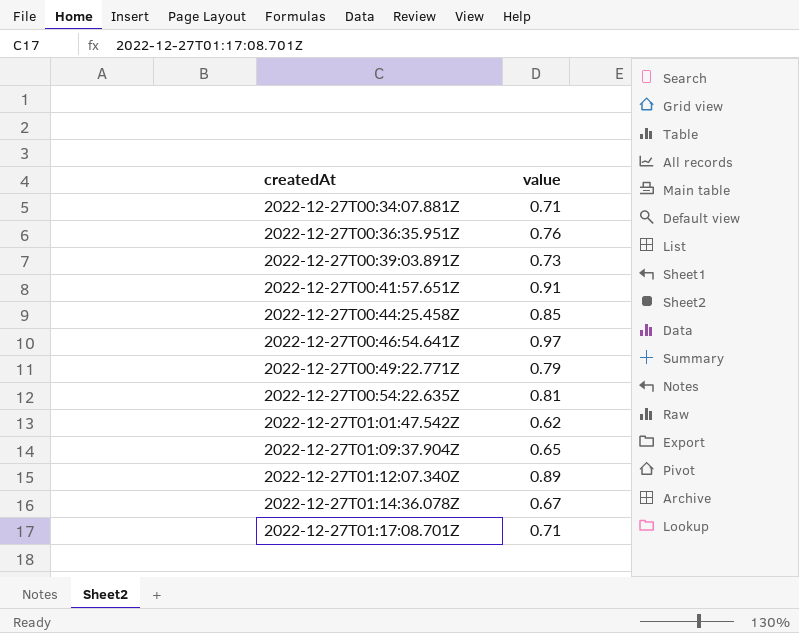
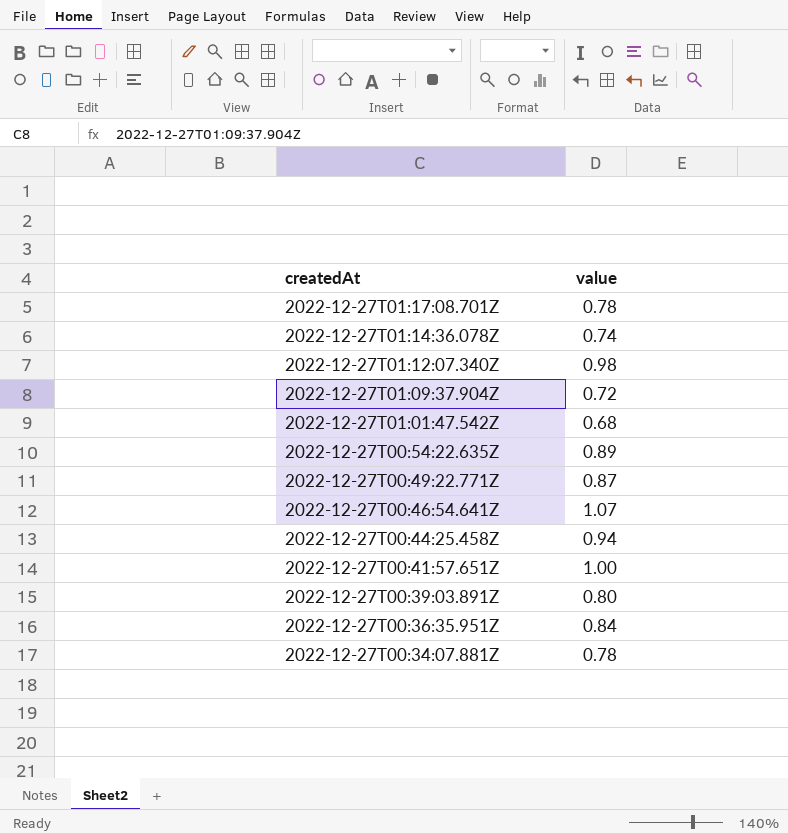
row order: createdAt ascending -> createdAt descending
2022-12-27T01:17:08.701Z | value: 0.71 -> 0.78
2022-12-27T01:14:36.078Z | value: 0.67 -> 0.74
2022-12-27T01:12:07.340Z | value: 0.89 -> 0.98
2022-12-27T01:09:37.904Z | value: 0.65 -> 0.72
2022-12-27T01:01:47.542Z | value: 0.62 -> 0.68
2022-12-27T00:54:22.635Z | value: 0.81 -> 0.89
2022-12-27T00:49:22.771Z | value: 0.79 -> 0.87
2022-12-27T00:46:54.641Z | value: 0.97 -> 1.07
2022-12-27T00:44:25.458Z | value: 0.85 -> 0.94
2022-12-27T00:41:57.651Z | value: 0.91 -> 1.00
2022-12-27T00:39:03.891Z | value: 0.73 -> 0.80
2022-12-27T00:36:35.951Z | value: 0.76 -> 0.84
2022-12-27T00:34:07.881Z | value: 0.71 -> 0.78

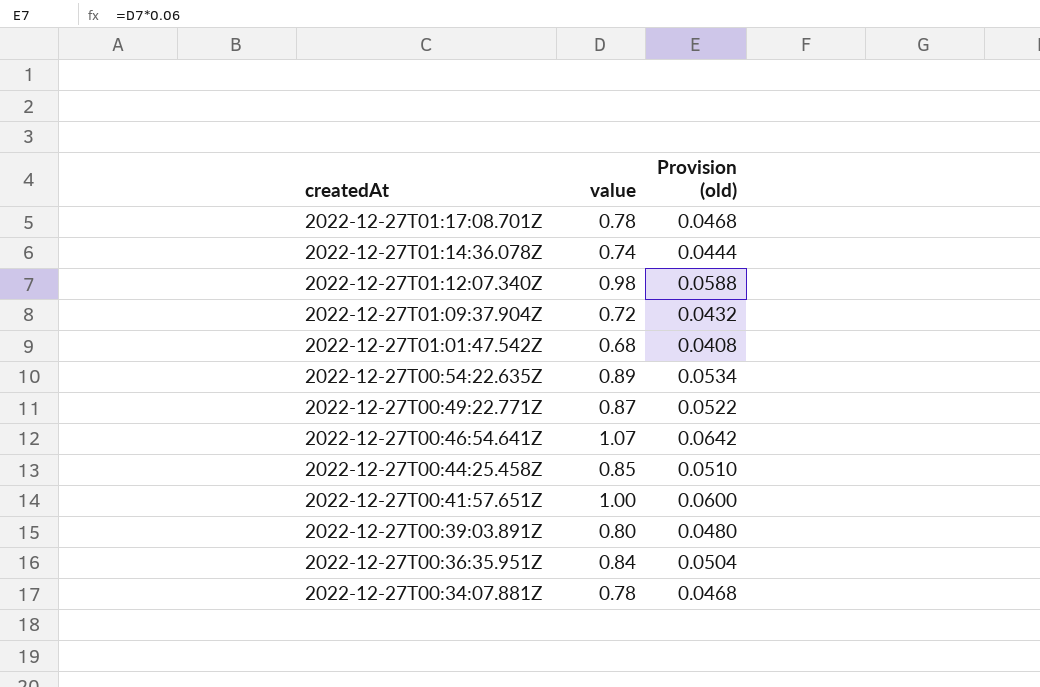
column Provision (old) | formula: none -> [value] * 0.06
2022-12-27T00:44:25.458Z | value: 0.94 -> 0.85

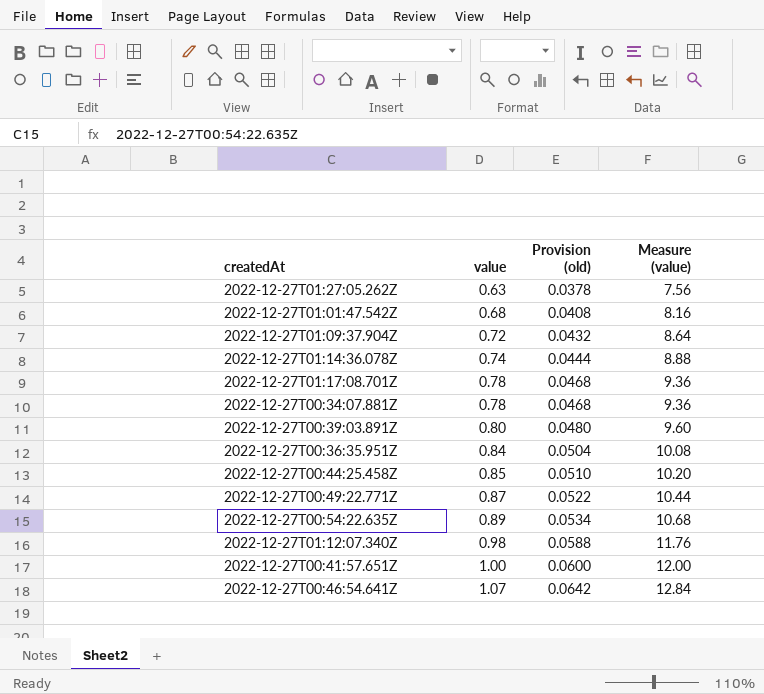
row order: createdAt descending -> value ascending
column Measure (value) | formula: none -> [value] * 12
row 2022-12-27T01:27:05.262Z: none -> 0.63 | 0.0378 | 7.56

